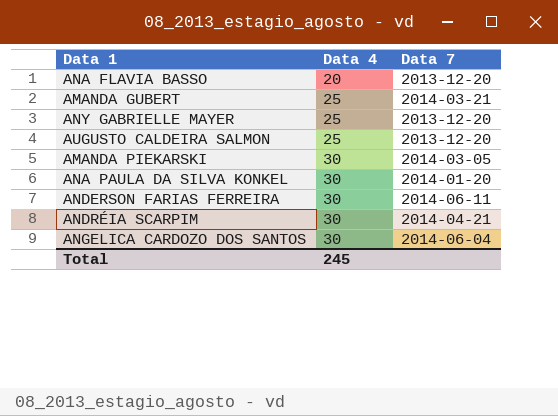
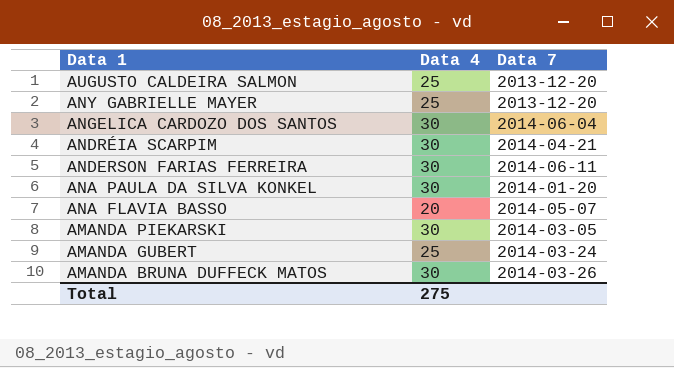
row order: Data 4 ascending -> Data 1 descending
ANA FLAVIA BASSO | Data 7: 2013-12-20 -> 2014-05-07
AMANDA GUBERT | Data 7: 2014-03-21 -> 2014-03-24
row AMANDA BRUNA DUFFECK MATOS: none -> 30 | 2014-03-26
Total | Data 4: 245 -> 275

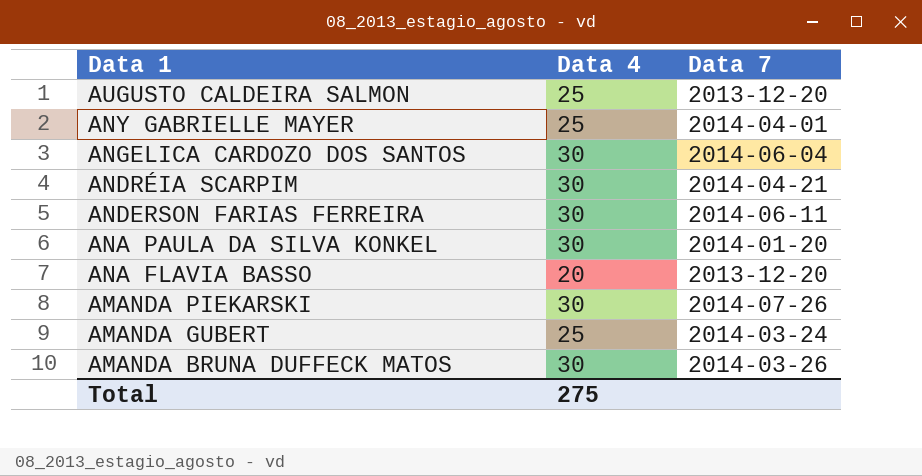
ANY GABRIELLE MAYER | Data 7: 2013-12-20 -> 2014-04-01
ANA FLAVIA BASSO | Data 7: 2014-05-07 -> 2013-12-20
AMANDA PIEKARSKI | Data 7: 2014-03-05 -> 2014-07-26

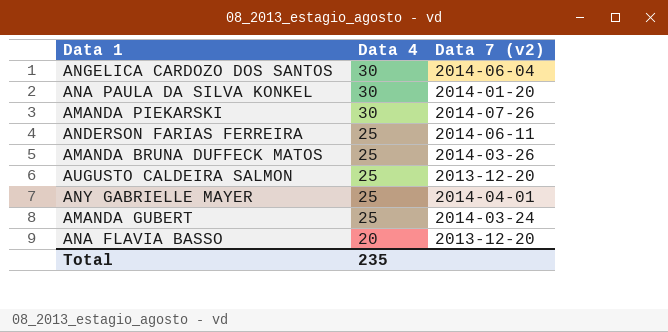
row order: Data 1 descending -> Data 4 descending
column name: Data 7 -> Data 7 (v2)
row ANDRÉIA SCARPIM: 30 | 2014-04-21 -> none
ANDERSON FARIAS FERREIRA | Data 4: 30 -> 25
AMANDA BRUNA DUFFECK MATOS | Data 4: 30 -> 25
Total | Data 4: 275 -> 235

